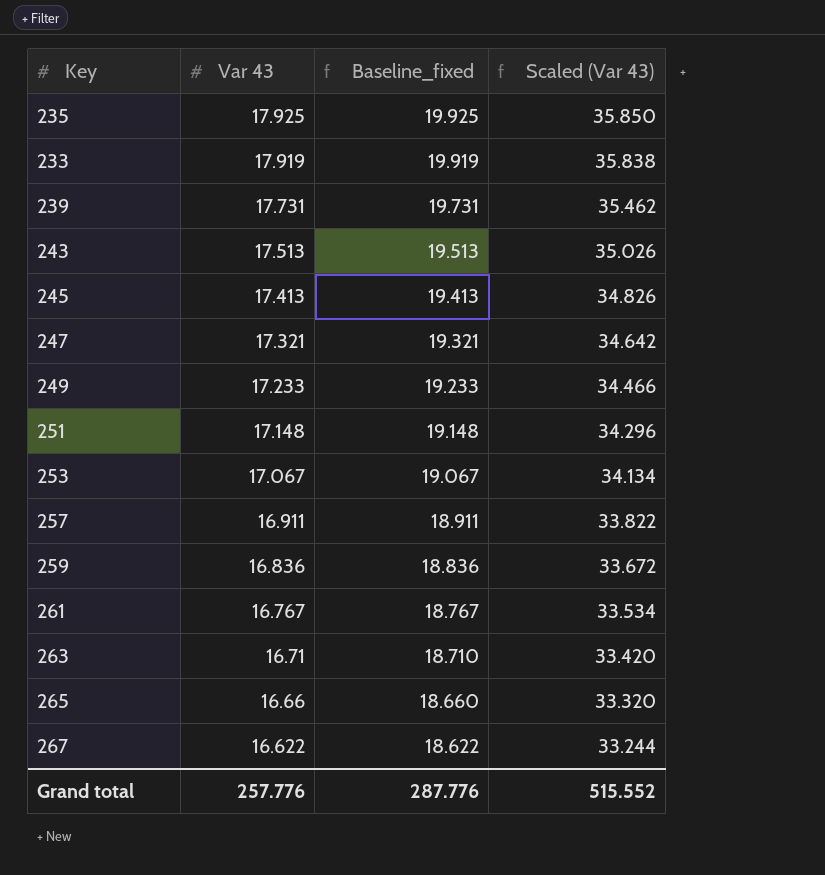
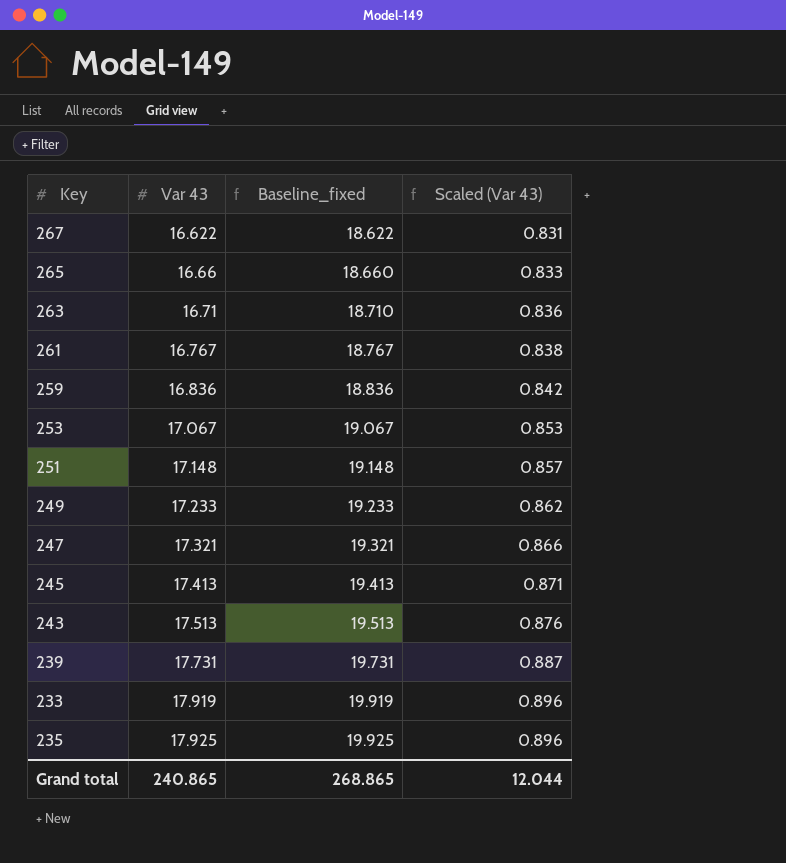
row order: Var 43 descending -> Var 43 ascending
column Scaled (Var 43) | formula: [Var 43] * 2 -> [Var 43] * 0.05
row 257: 16.911 | 18.911 | 33.822 -> none
Grand total | Var 43: 257.776 -> 240.865
Grand total | Baseline_fixed: 287.776 -> 268.865
Grand total | Scaled (Var 43): 515.552 -> 12.044

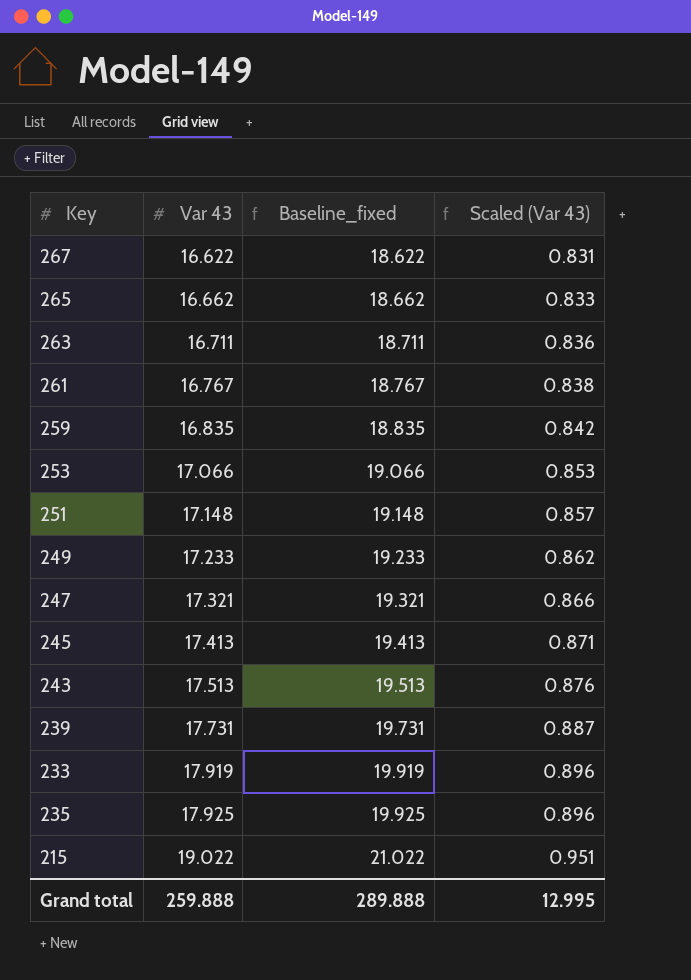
265 | Var 43: 16.66 -> 16.662
265 | Baseline_fixed: 18.660 -> 18.662
263 | Var 43: 16.71 -> 16.711
263 | Baseline_fixed: 18.710 -> 18.711
259 | Var 43: 16.836 -> 16.835
259 | Baseline_fixed: 18.836 -> 18.835
253 | Var 43: 17.067 -> 17.066
253 | Baseline_fixed: 19.067 -> 19.066
row 215: none -> 19.022 | 21.022 | 0.951
Grand total | Var 43: 240.865 -> 259.888
Grand total | Baseline_fixed: 268.865 -> 289.888
Grand total | Scaled (Var 43): 12.044 -> 12.995

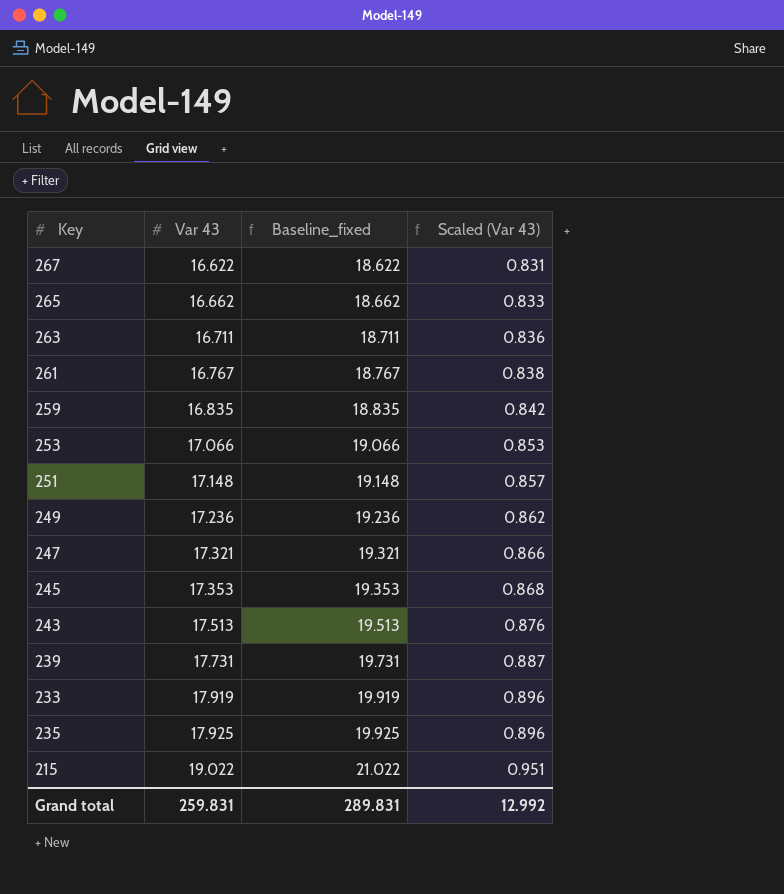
249 | Var 43: 17.233 -> 17.236
249 | Baseline_fixed: 19.233 -> 19.236
245 | Var 43: 17.413 -> 17.353
245 | Baseline_fixed: 19.413 -> 19.353
245 | Scaled (Var 43): 0.871 -> 0.868
Grand total | Var 43: 259.888 -> 259.831
Grand total | Baseline_fixed: 289.888 -> 289.831
Grand total | Scaled (Var 43): 12.995 -> 12.992

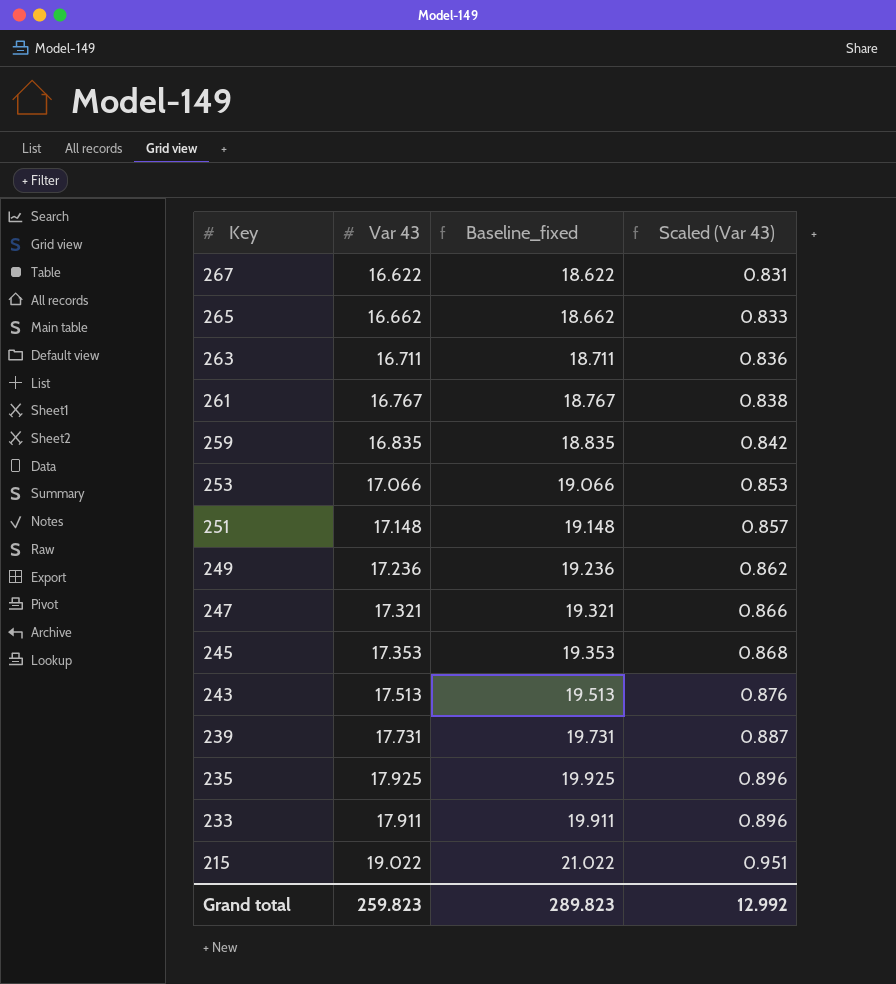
row order: Var 43 ascending -> Key descending
233 | Var 43: 17.919 -> 17.911
233 | Baseline_fixed: 19.919 -> 19.911
Grand total | Var 43: 259.831 -> 259.823
Grand total | Baseline_fixed: 289.831 -> 289.823

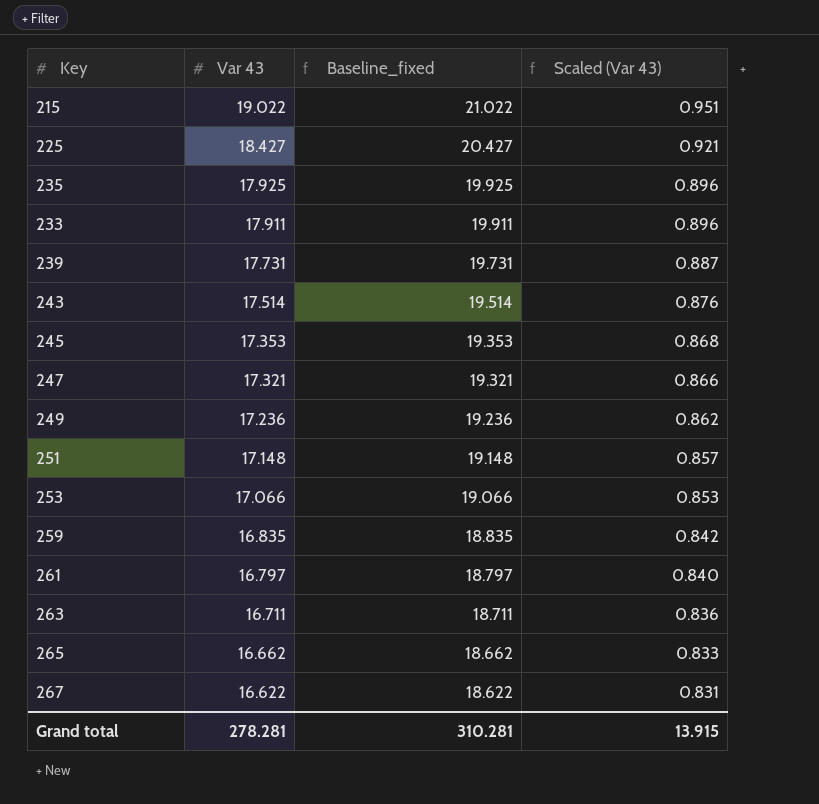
row order: Key descending -> Var 43 descending
row 225: none -> 18.427 | 20.427 | 0.921
243 | Var 43: 17.513 -> 17.514
243 | Baseline_fixed: 19.513 -> 19.514
261 | Var 43: 16.767 -> 16.797
261 | Baseline_fixed: 18.767 -> 18.797
261 | Scaled (Var 43): 0.838 -> 0.840
Grand total | Var 43: 259.823 -> 278.281
Grand total | Baseline_fixed: 289.823 -> 310.281
Grand total | Scaled (Var 43): 12.992 -> 13.915

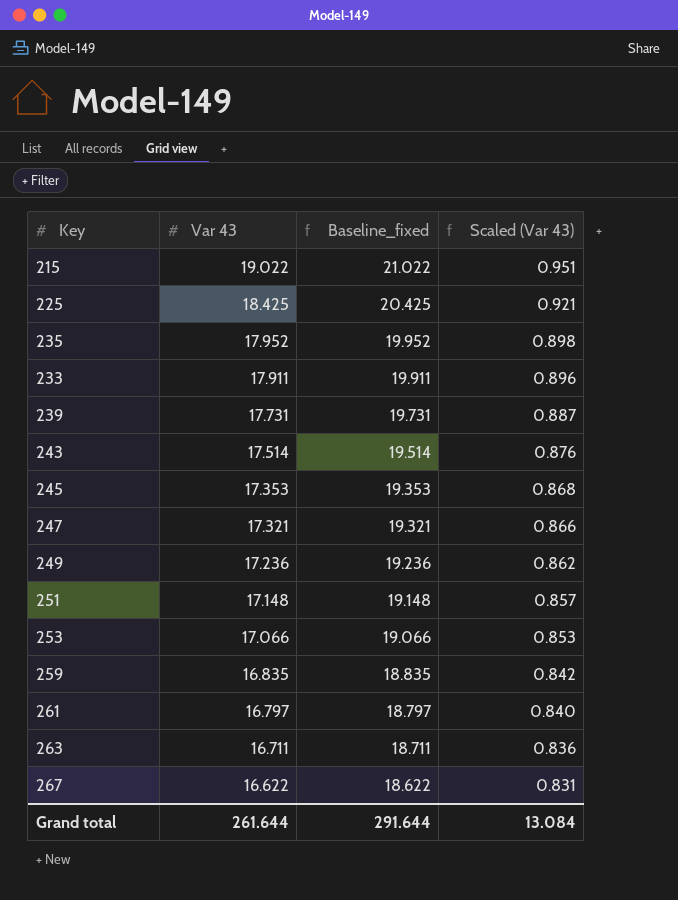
row 265: 16.662 | 18.662 | 0.833 -> none
225 | Var 43: 18.427 -> 18.425
225 | Baseline_fixed: 20.427 -> 20.425
235 | Var 43: 17.925 -> 17.952
235 | Baseline_fixed: 19.925 -> 19.952
235 | Scaled (Var 43): 0.896 -> 0.898
Grand total | Var 43: 278.281 -> 261.644
Grand total | Baseline_fixed: 310.281 -> 291.644
Grand total | Scaled (Var 43): 13.915 -> 13.084

